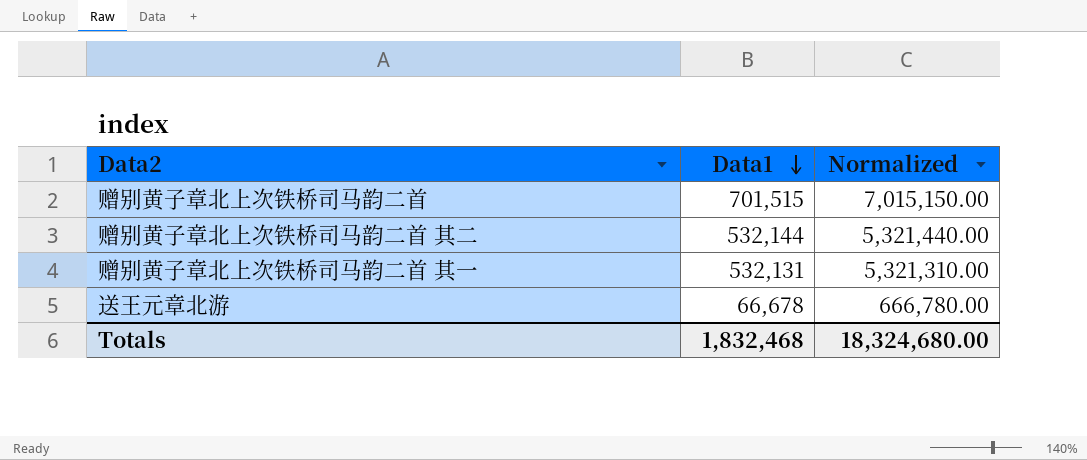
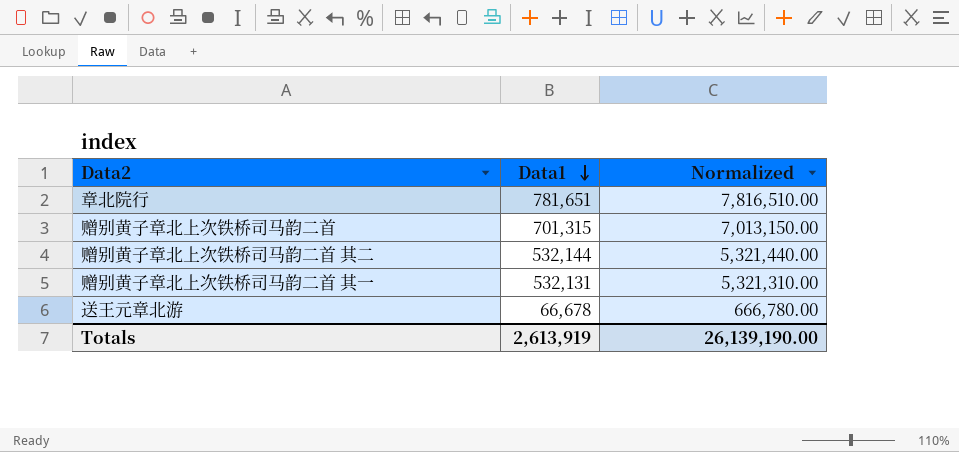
row 章北院行: none -> 781,651 | 7,816,510.00
赠别黄子章北上次铁桥司马韵二首 | Data1: 701,515 -> 701,315
赠别黄子章北上次铁桥司马韵二首 | Normalized: 7,015,150.00 -> 7,013,150.00
Totals | Data1: 1,832,468 -> 2,613,919
Totals | Normalized: 18,324,680.00 -> 26,139,190.00

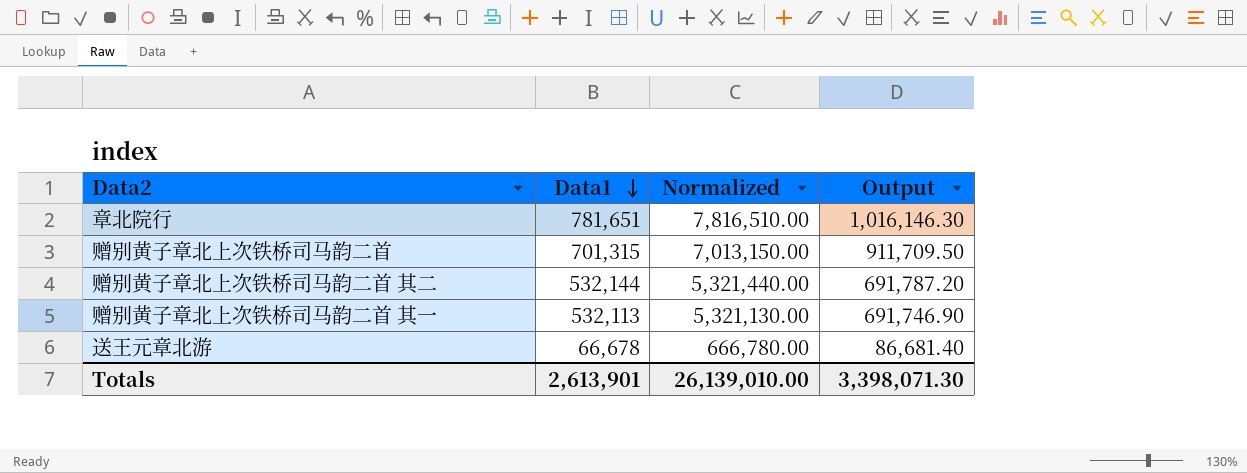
column Output | formula: none -> [Data1] * 1.3
赠别黄子章北上次铁桥司马韵二首 其一 | Data1: 532,131 -> 532,113
赠别黄子章北上次铁桥司马韵二首 其一 | Normalized: 5,321,310.00 -> 5,321,130.00
Totals | Data1: 2,613,919 -> 2,613,901
Totals | Normalized: 26,139,190.00 -> 26,139,010.00

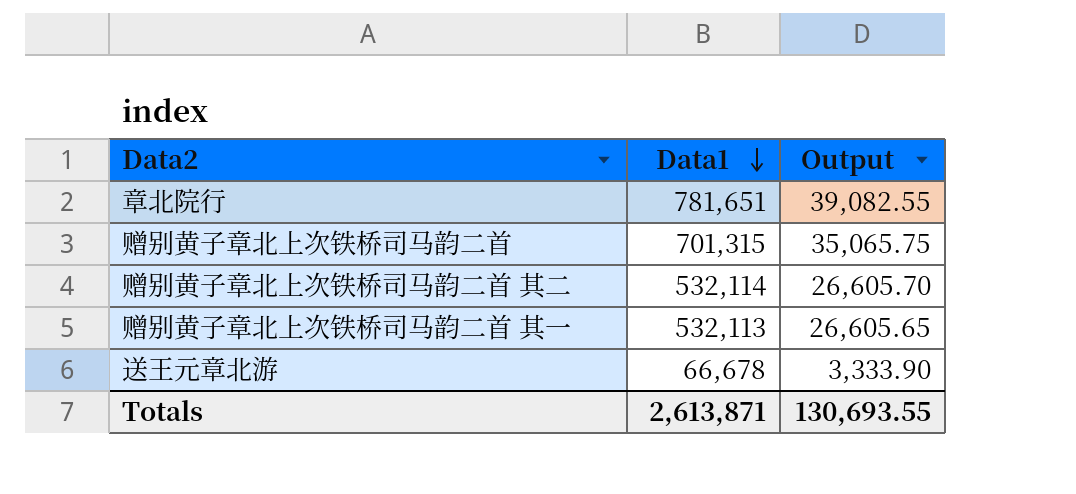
column Normalized | formula: [Data1] * 10 -> none
column Output | formula: [Data1] * 1.3 -> [Data1] * 0.05
赠别黄子章北上次铁桥司马韵二首 其二 | Data1: 532,144 -> 532,114
Totals | Data1: 2,613,901 -> 2,613,871
Totals | Output: 3,398,071.30 -> 130,693.55

